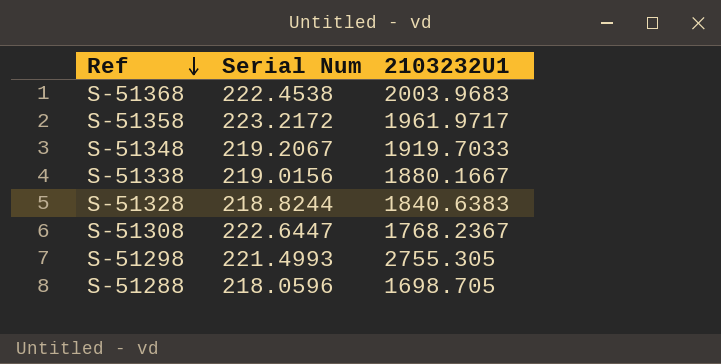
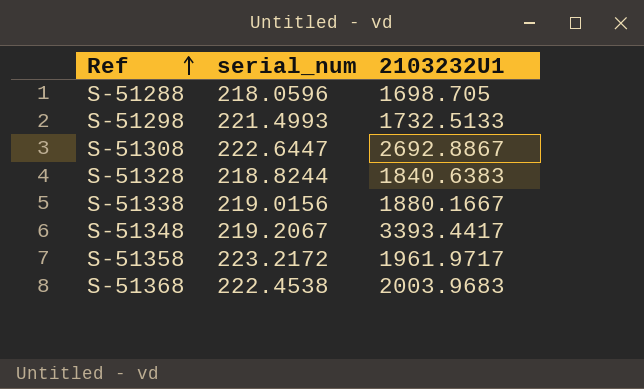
row order: Ref descending -> Ref ascending
column name: Serial Num -> serial_num
S-51298 | 2103232U1: 2755.305 -> 1732.5133
S-51308 | 2103232U1: 1768.2367 -> 2692.8867
S-51348 | 2103232U1: 1919.7033 -> 3393.4417

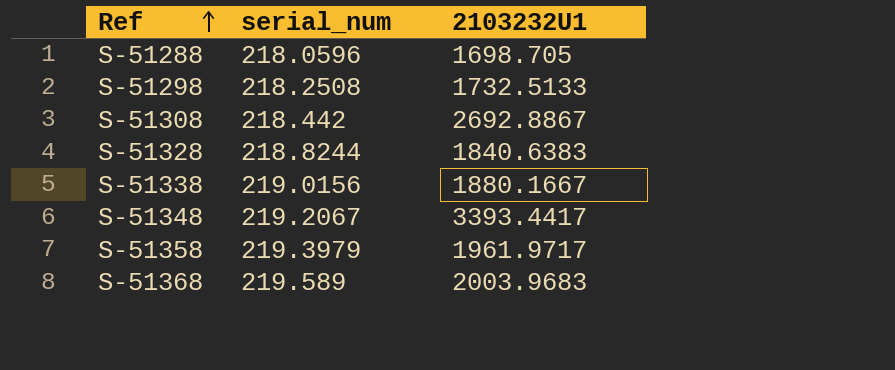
S-51298 | serial_num: 221.4993 -> 218.2508
S-51308 | serial_num: 222.6447 -> 218.442
S-51358 | serial_num: 223.2172 -> 219.3979
S-51368 | serial_num: 222.4538 -> 219.589

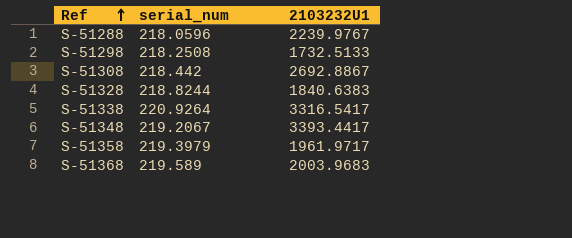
S-51288 | 2103232U1: 1698.705 -> 2239.9767
S-51338 | serial_num: 219.0156 -> 220.9264
S-51338 | 2103232U1: 1880.1667 -> 3316.5417

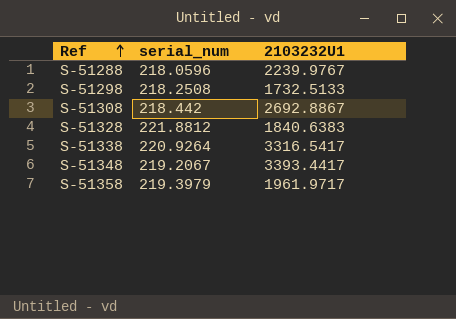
row S-51368: 219.589 | 2003.9683 -> none
S-51328 | serial_num: 218.8244 -> 221.8812

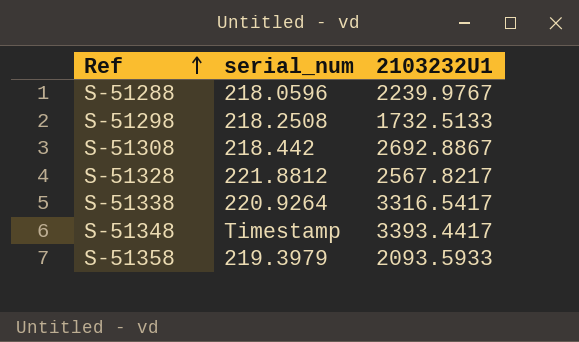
S-51328 | 2103232U1: 1840.6383 -> 2567.8217
S-51348 | serial_num: 219.2067 -> Timestamp
S-51358 | 2103232U1: 1961.9717 -> 2093.5933

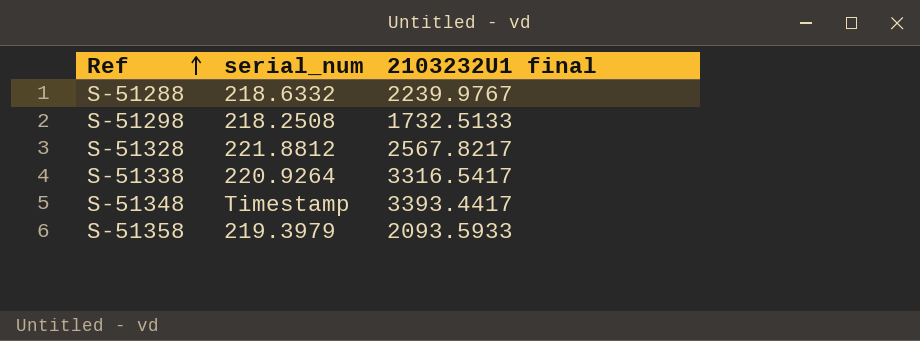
column name: 2103232U1 -> 2103232U1 final
row S-51308: 218.442 | 2692.8867 -> none
S-51288 | serial_num: 218.0596 -> 218.6332

